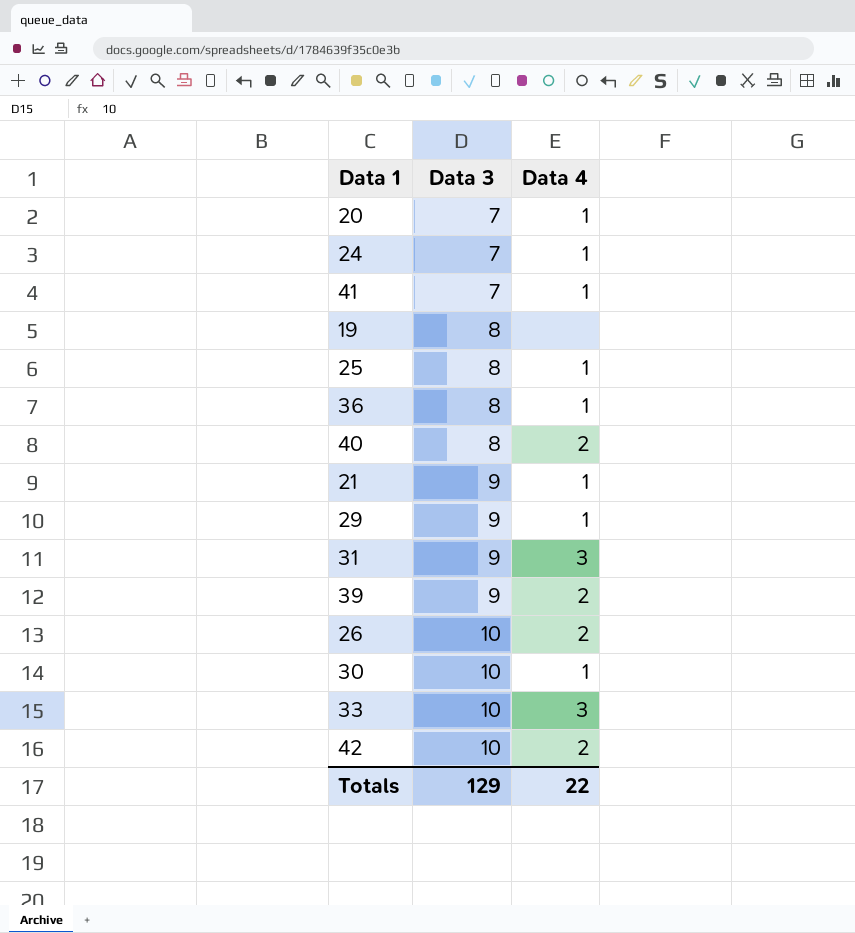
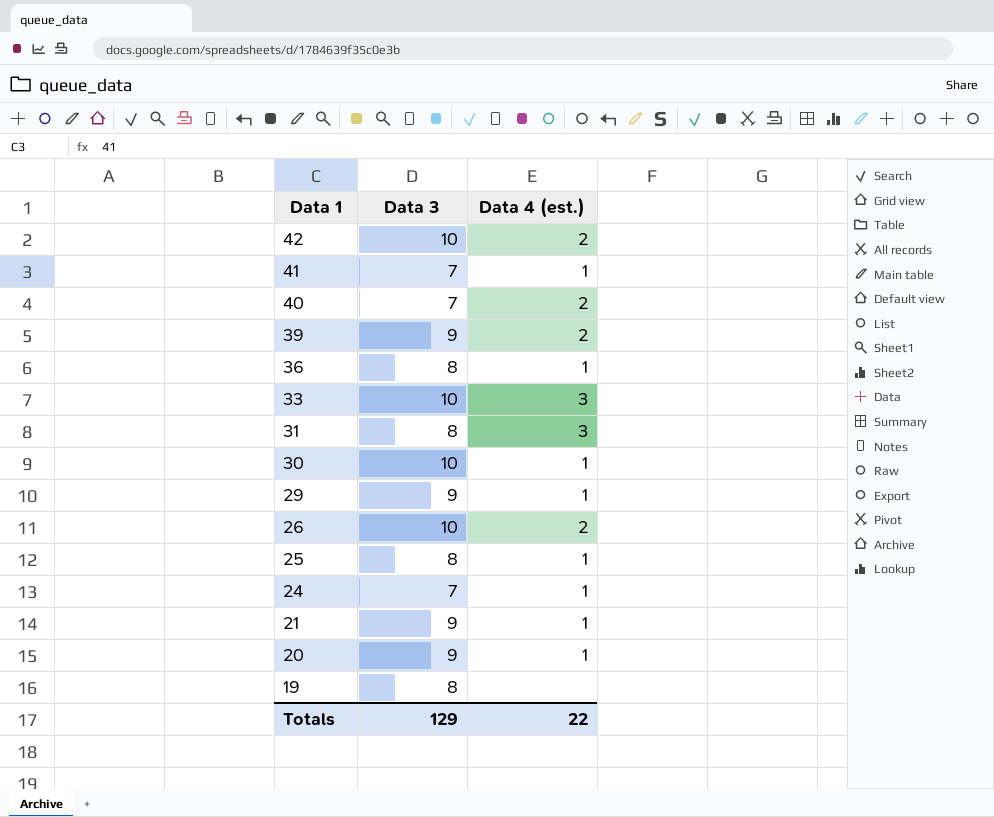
row order: Data 3 ascending -> Data 1 descending
column name: Data 4 -> Data 4 (est.)
40 | Data 3: 8 -> 7
31 | Data 3: 9 -> 8
20 | Data 3: 7 -> 9

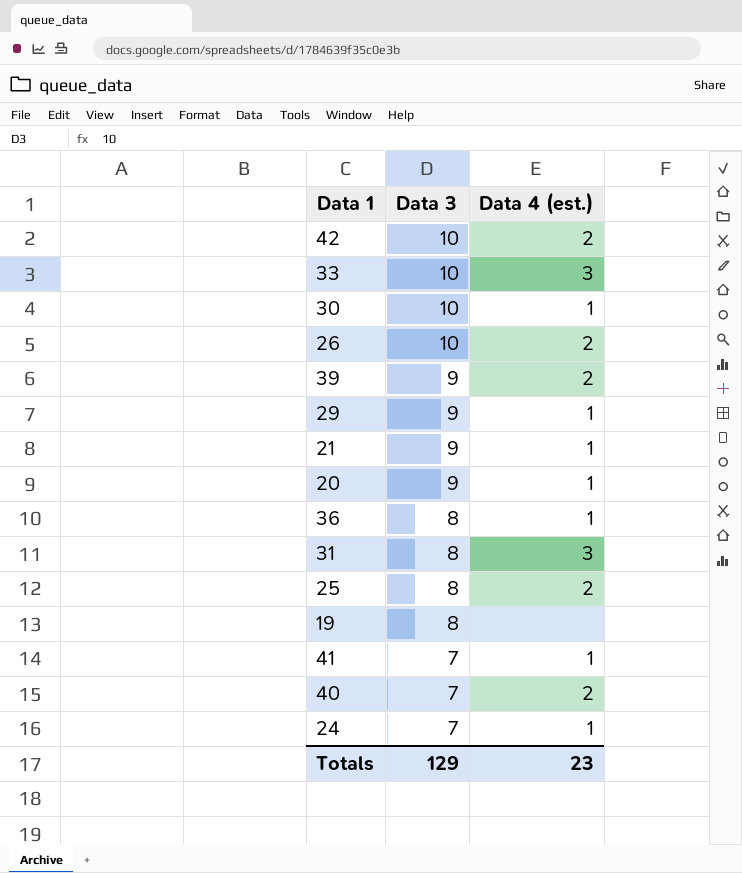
row order: Data 1 descending -> Data 3 descending
25 | Data 4 (est.): 1 -> 2
Totals | Data 4 (est.): 22 -> 23

